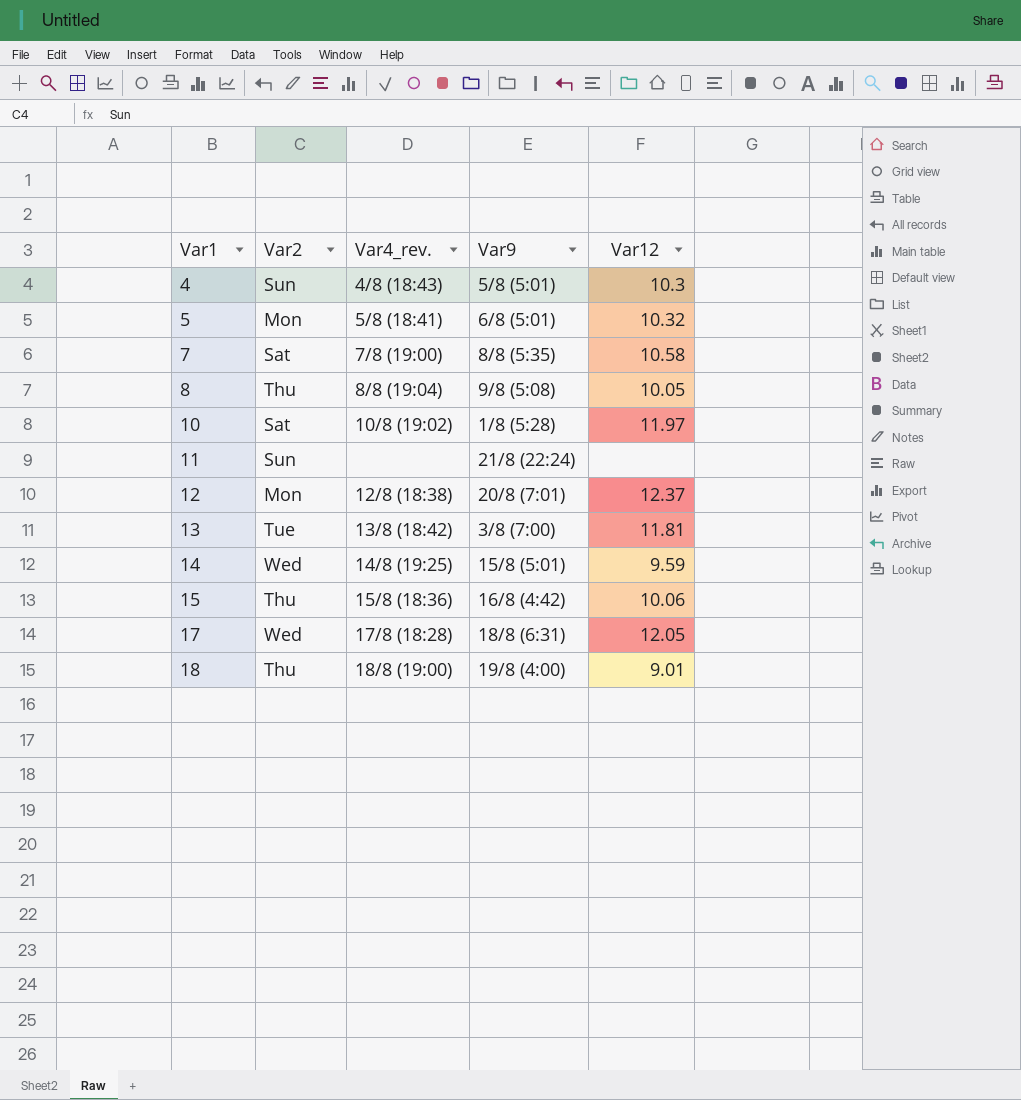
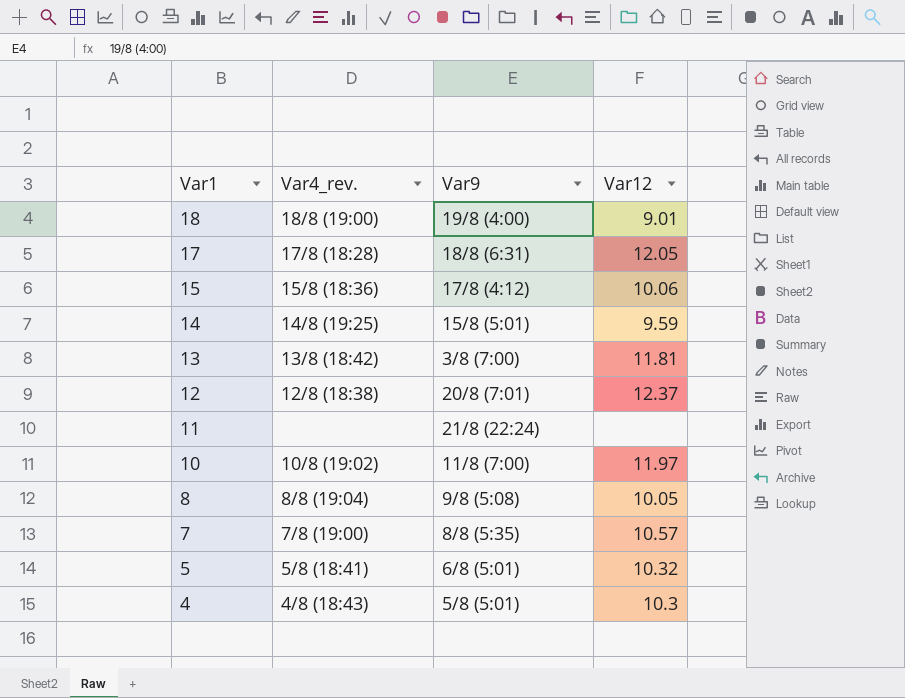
row order: Var1 ascending -> Var1 descending
column Var2 | position: 2 -> none
15 | Var9: 16/8 (4:42) -> 17/8 (4:12)
10 | Var9: 1/8 (5:28) -> 11/8 (7:00)
7 | Var12: 10.58 -> 10.57

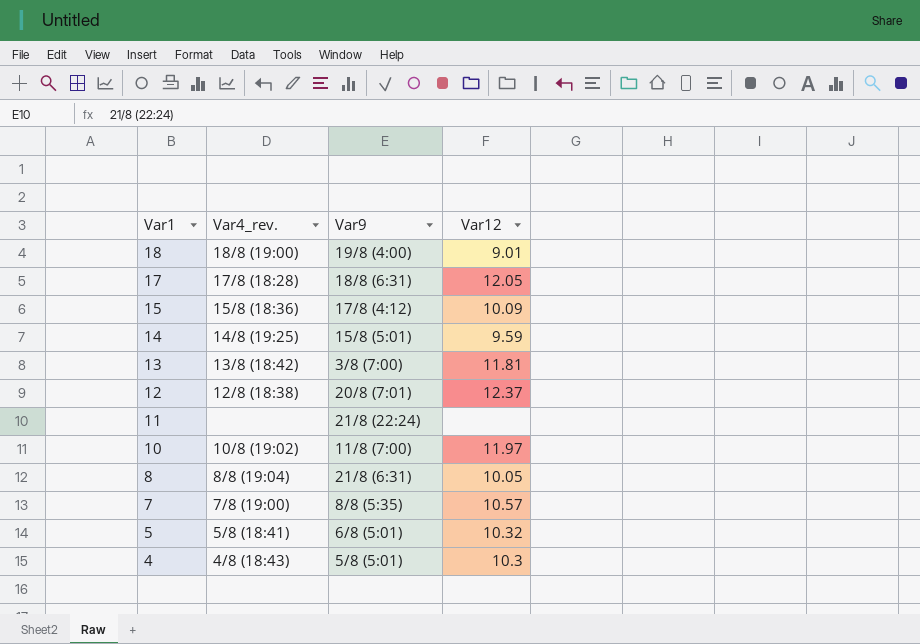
15 | Var12: 10.06 -> 10.09
8 | Var9: 9/8 (5:08) -> 21/8 (6:31)

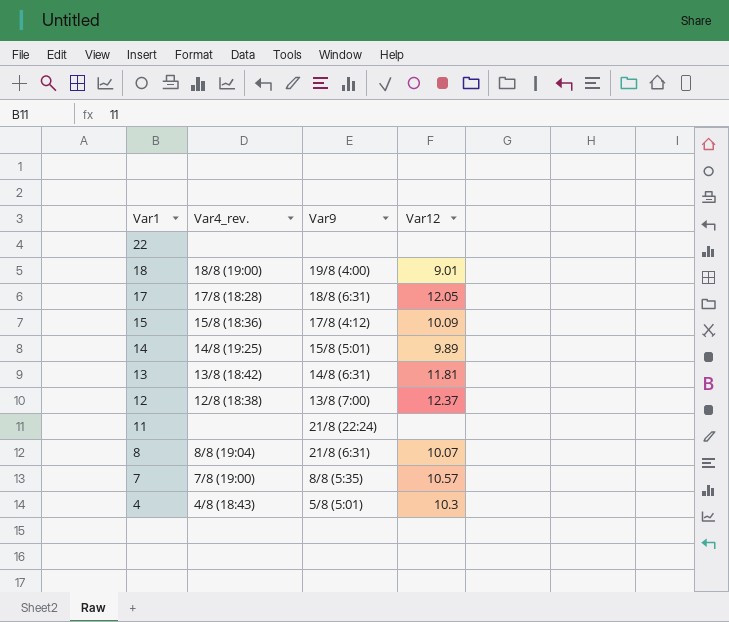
row 10: 10/8 (19:02) | 11/8 (7:00) | 11.97 -> none
row 5: 5/8 (18:41) | 6/8 (5:01) | 10.32 -> none
row 22: none -> none | none | none
14 | Var12: 9.59 -> 9.89
13 | Var9: 3/8 (7:00) -> 14/8 (6:31)
12 | Var9: 20/8 (7:01) -> 13/8 (7:00)
8 | Var12: 10.05 -> 10.07

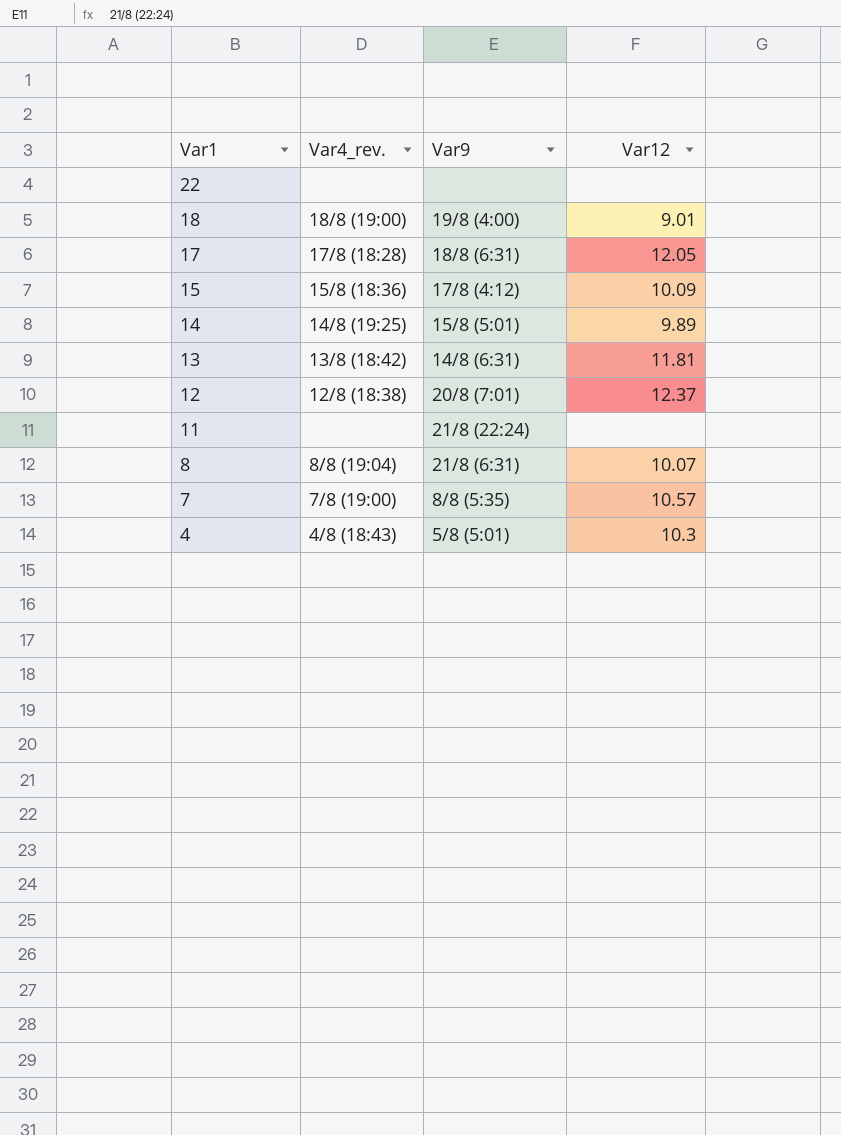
12 | Var9: 13/8 (7:00) -> 20/8 (7:01)

